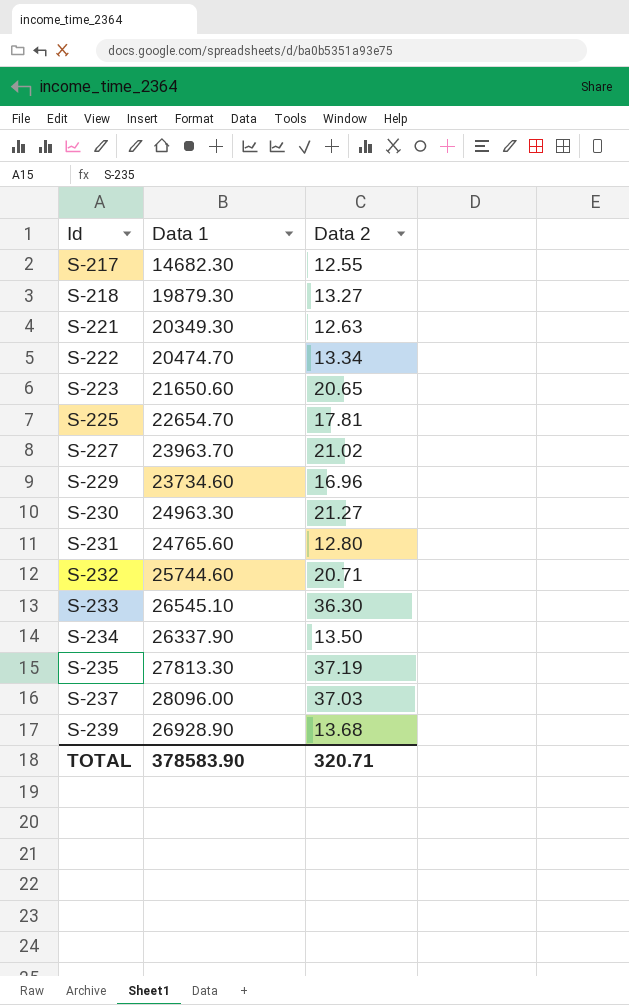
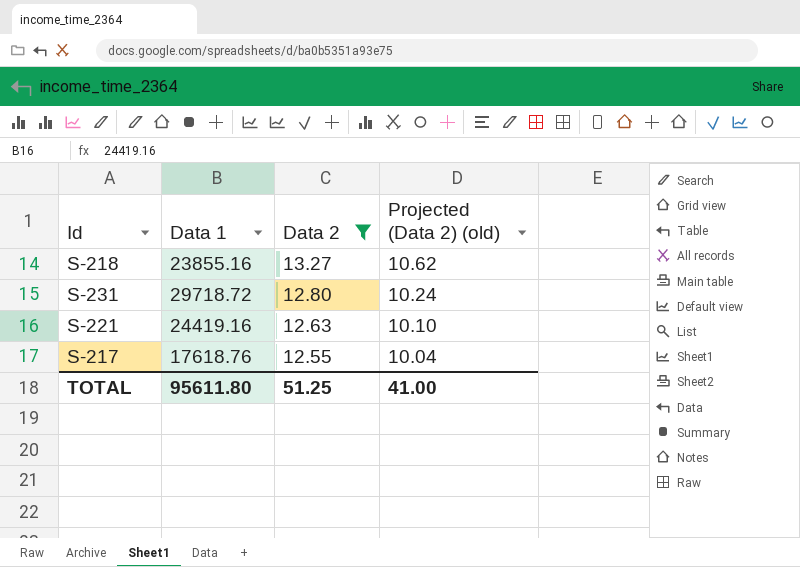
filter: none -> Data 2 <= 13.27
row order: Id ascending -> Data 2 descending
column Projected (Data 2) (old) | formula: none -> [Data 2] * 0.8
S-218 | Data 1: 19879.30 -> 23855.16
S-231 | Data 1: 24765.60 -> 29718.72
S-221 | Data 1: 20349.30 -> 24419.16
S-217 | Data 1: 14682.30 -> 17618.76
TOTAL | Data 1: 378583.90 -> 95611.80
TOTAL | Data 2: 320.71 -> 51.25

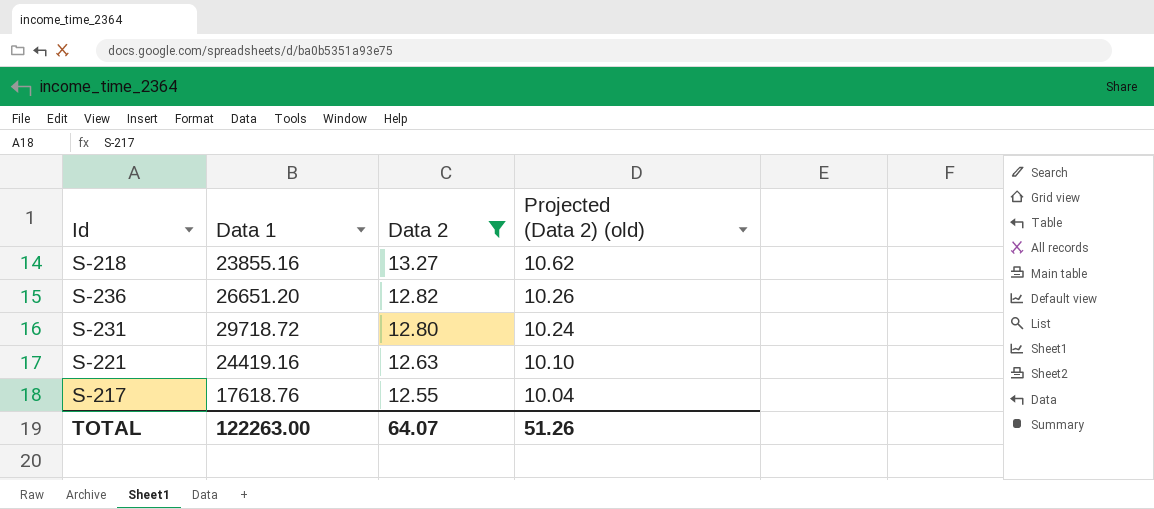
row S-236: none -> 26651.20 | 12.82 | 10.26
TOTAL | Data 1: 95611.80 -> 122263.00
TOTAL | Data 2: 51.25 -> 64.07
TOTAL | Projected (Data 2) (old): 41.00 -> 51.26

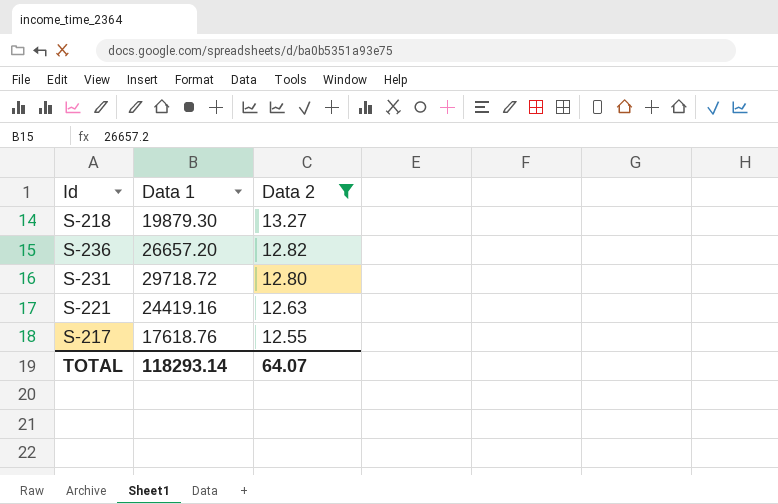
column Projected (Data 2) (old) | formula: [Data 2] * 0.8 -> none
S-218 | Data 1: 23855.16 -> 19879.30
S-236 | Data 1: 26651.20 -> 26657.20
TOTAL | Data 1: 122263.00 -> 118293.14

